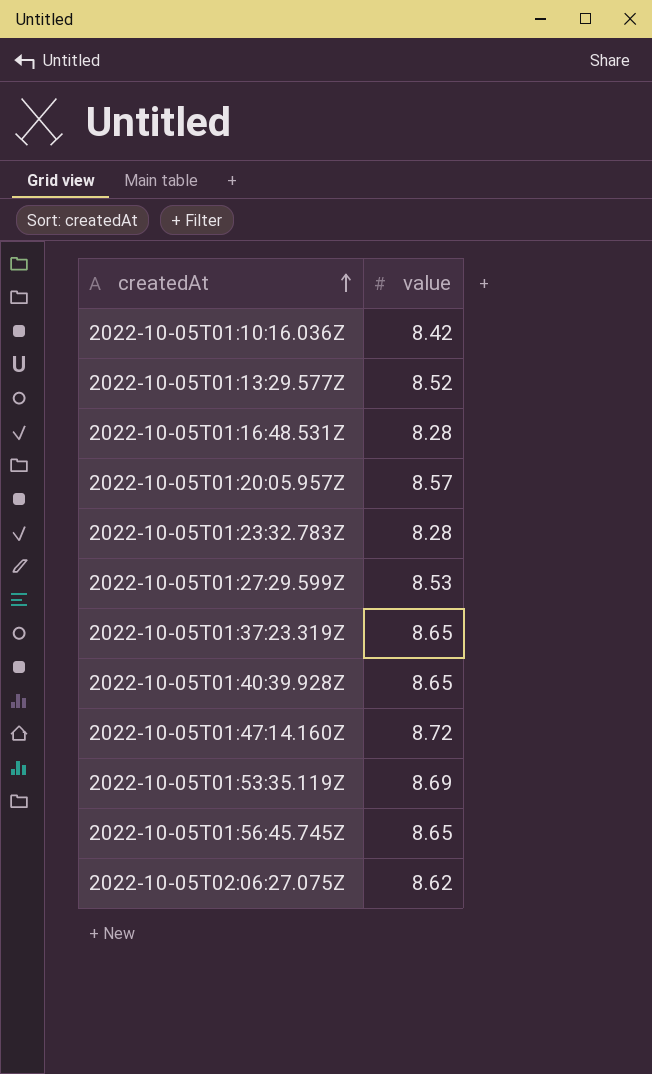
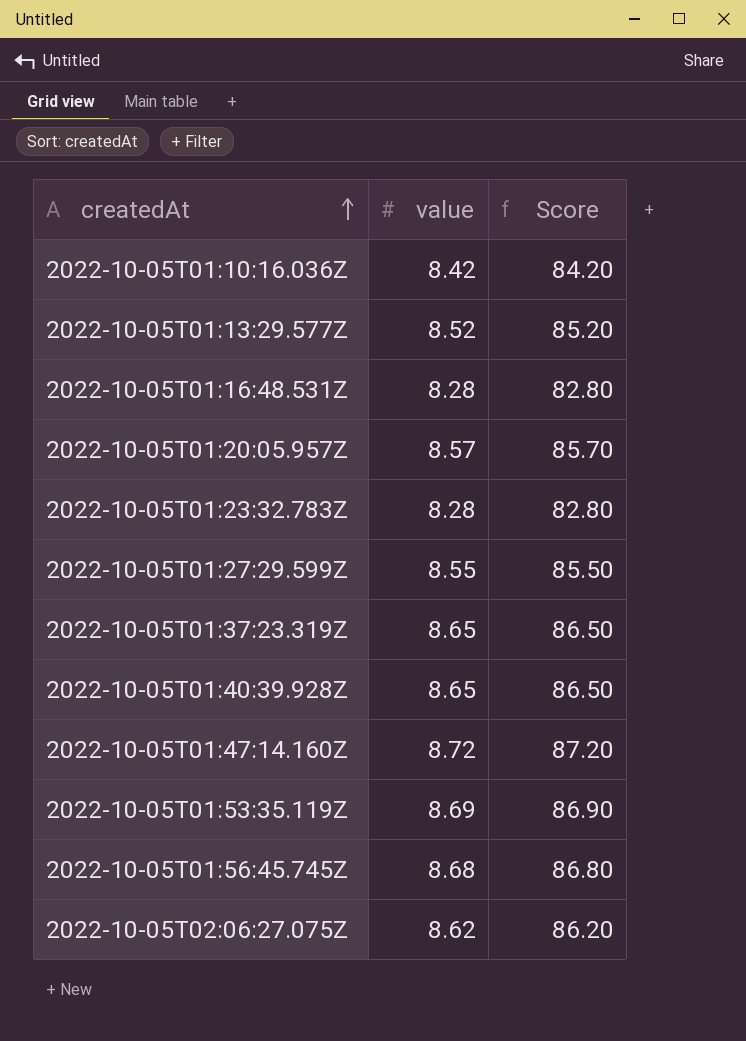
column Score | formula: none -> [value] * 10
2022-10-05T01:27:29.599Z | value: 8.53 -> 8.55
2022-10-05T01:56:45.745Z | value: 8.65 -> 8.68

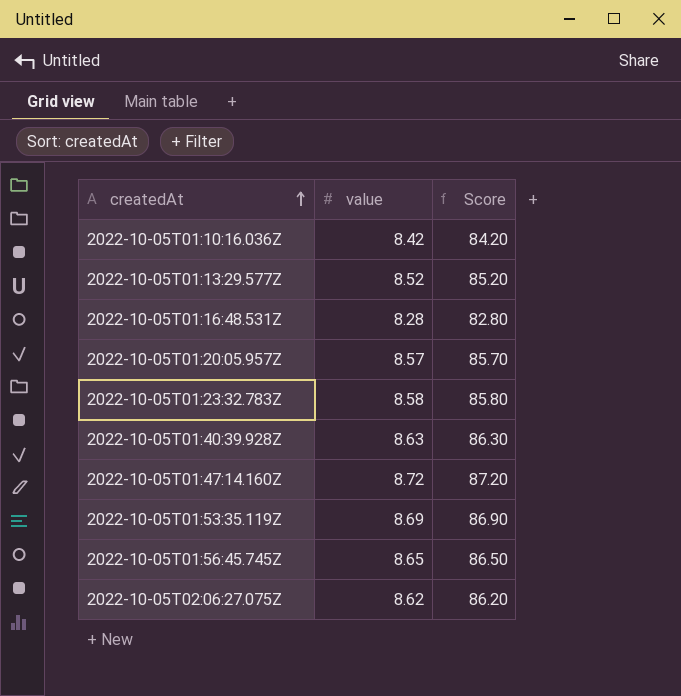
row 2022-10-05T01:27:29.599Z: 8.55 | 85.50 -> none
row 2022-10-05T01:37:23.319Z: 8.65 | 86.50 -> none
2022-10-05T01:23:32.783Z | value: 8.28 -> 8.58
2022-10-05T01:23:32.783Z | Score: 82.80 -> 85.80
2022-10-05T01:40:39.928Z | value: 8.65 -> 8.63
2022-10-05T01:40:39.928Z | Score: 86.50 -> 86.30
2022-10-05T01:56:45.745Z | value: 8.68 -> 8.65
2022-10-05T01:56:45.745Z | Score: 86.80 -> 86.50

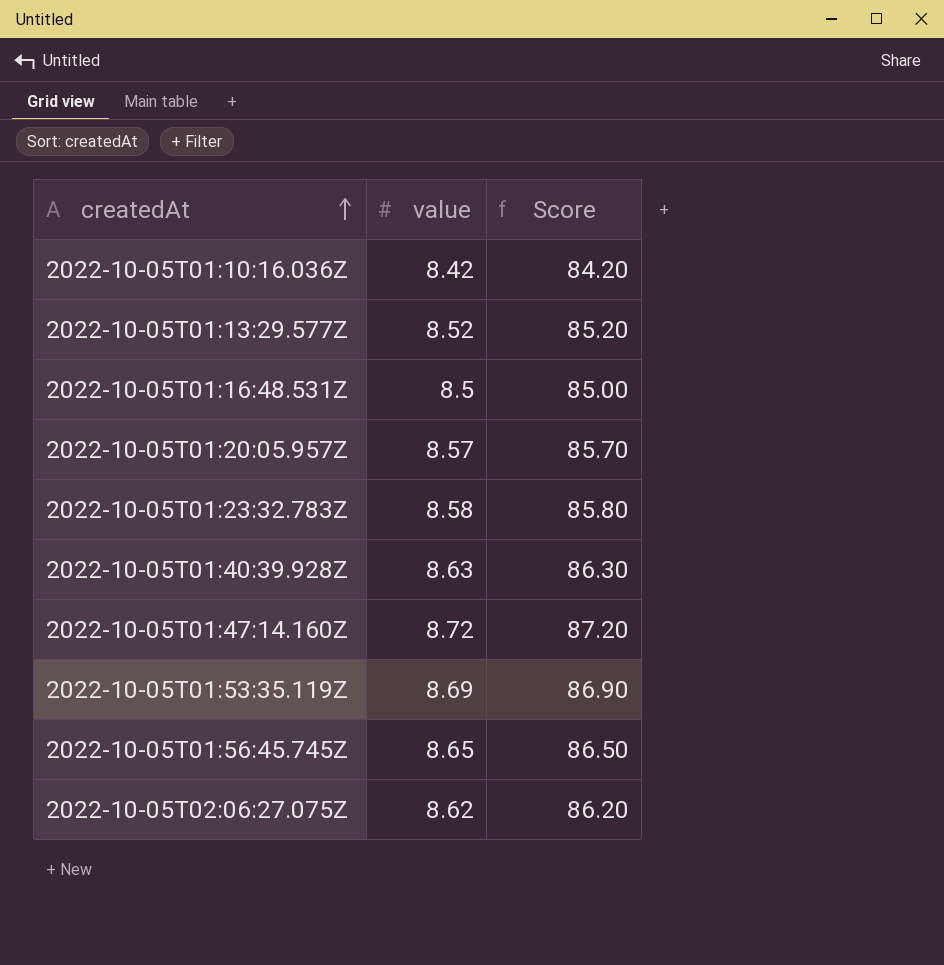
2022-10-05T01:16:48.531Z | value: 8.28 -> 8.5
2022-10-05T01:16:48.531Z | Score: 82.80 -> 85.00

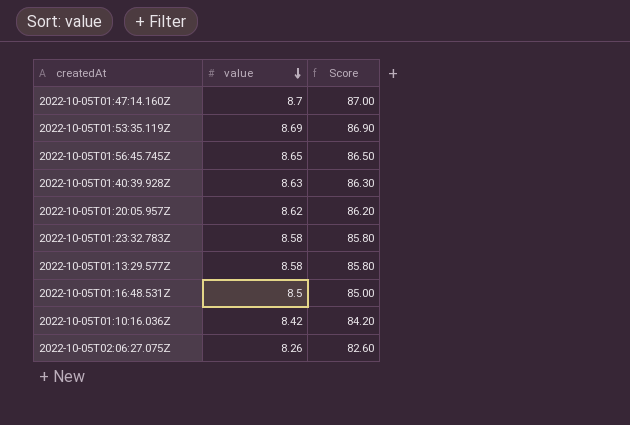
row order: createdAt ascending -> value descending
2022-10-05T01:47:14.160Z | value: 8.72 -> 8.7
2022-10-05T01:47:14.160Z | Score: 87.20 -> 87.00
2022-10-05T01:20:05.957Z | value: 8.57 -> 8.62
2022-10-05T01:20:05.957Z | Score: 85.70 -> 86.20
2022-10-05T01:13:29.577Z | value: 8.52 -> 8.58
2022-10-05T01:13:29.577Z | Score: 85.20 -> 85.80
2022-10-05T02:06:27.075Z | value: 8.62 -> 8.26
2022-10-05T02:06:27.075Z | Score: 86.20 -> 82.60

